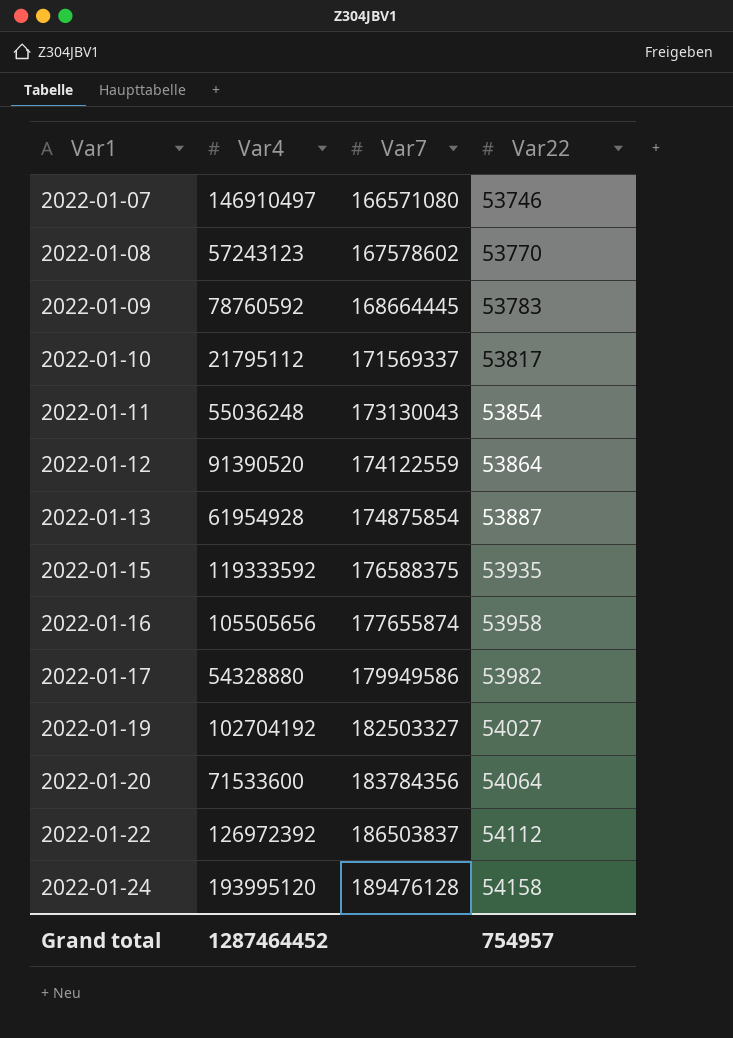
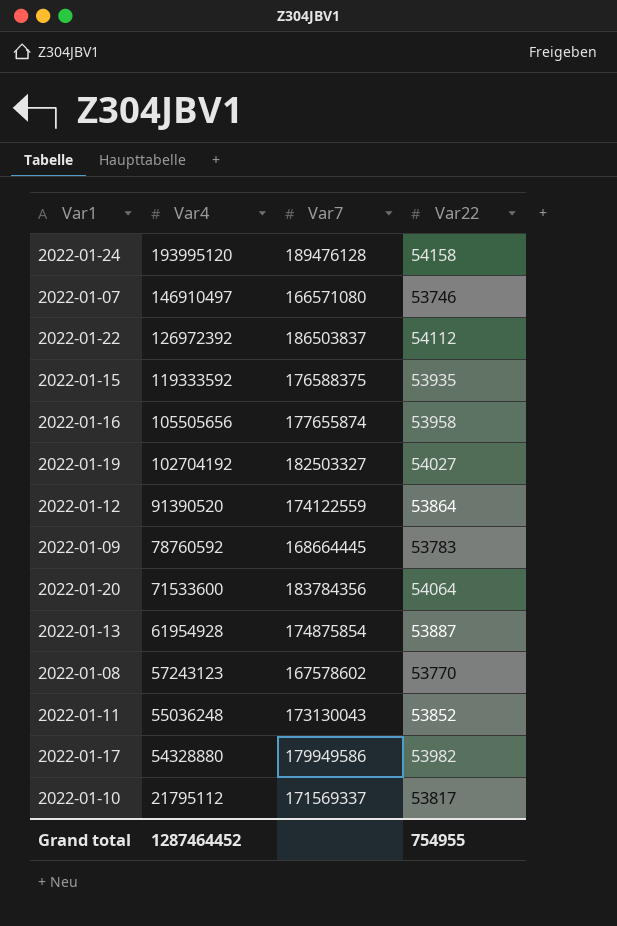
row order: Var1 ascending -> Var4 descending
2022-01-11 | Var22: 53854 -> 53852
Grand total | Var22: 754957 -> 754955

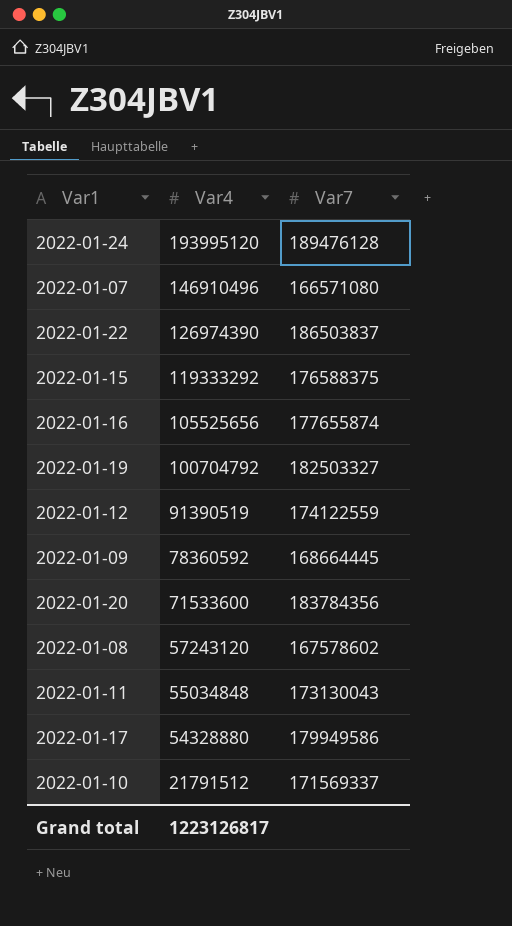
column Var22 | position: 4 -> none
row 2022-01-13: 61954928 | 174875854 | 53887 -> none
2022-01-07 | Var4: 146910497 -> 146910496
2022-01-22 | Var4: 126972392 -> 126974390
2022-01-15 | Var4: 119333592 -> 119333292
2022-01-16 | Var4: 105505656 -> 105525656
2022-01-19 | Var4: 102704192 -> 100704792
2022-01-12 | Var4: 91390520 -> 91390519
2022-01-09 | Var4: 78760592 -> 78360592
2022-01-08 | Var4: 57243123 -> 57243120
2022-01-11 | Var4: 55036248 -> 55034848
2022-01-10 | Var4: 21795112 -> 21791512
Grand total | Var4: 1287464452 -> 1223126817

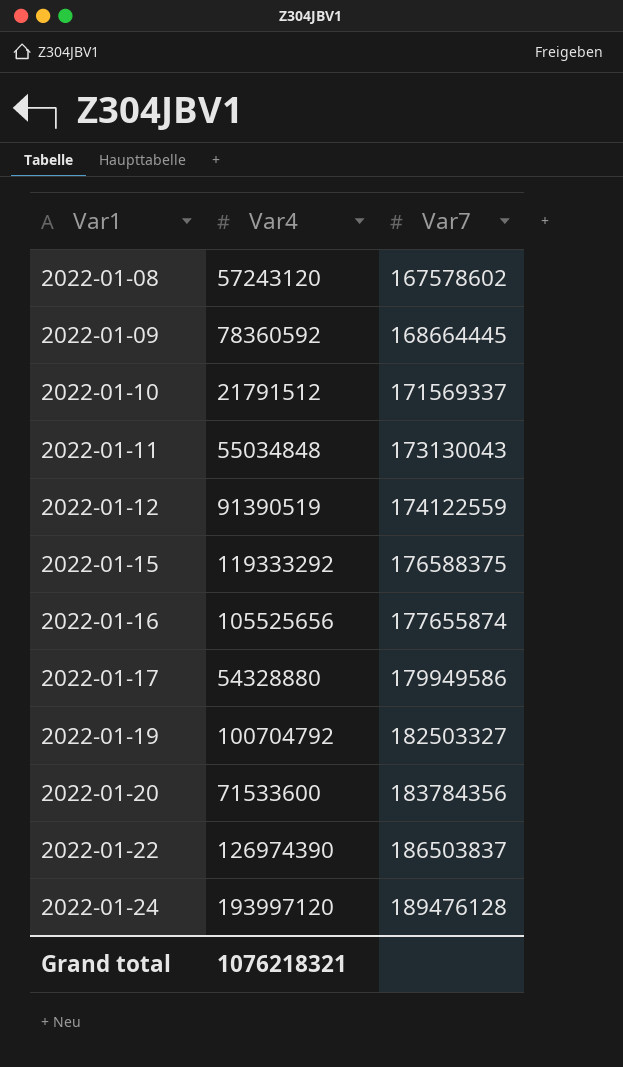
row order: Var4 descending -> Var1 ascending
row 2022-01-07: 146910496 | 166571080 -> none
2022-01-24 | Var4: 193995120 -> 193997120
Grand total | Var4: 1223126817 -> 1076218321

